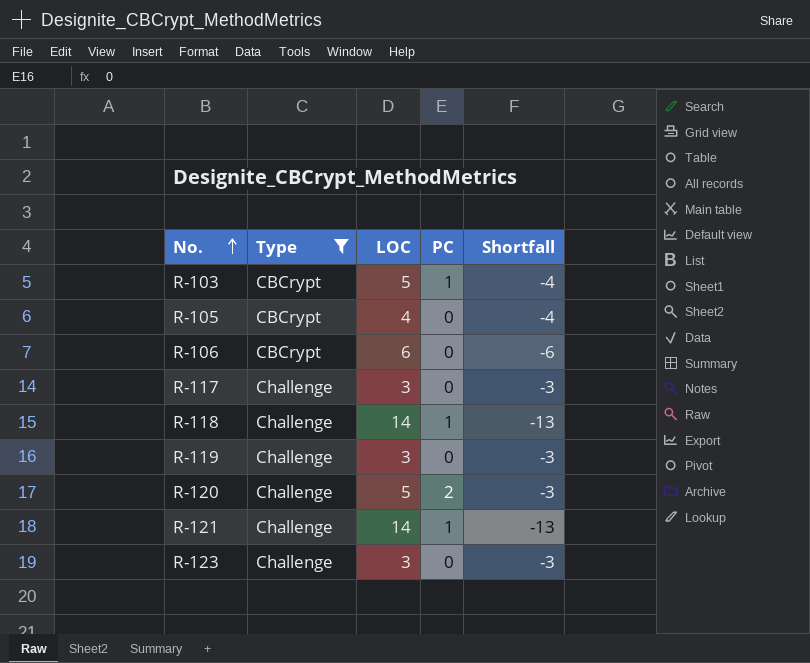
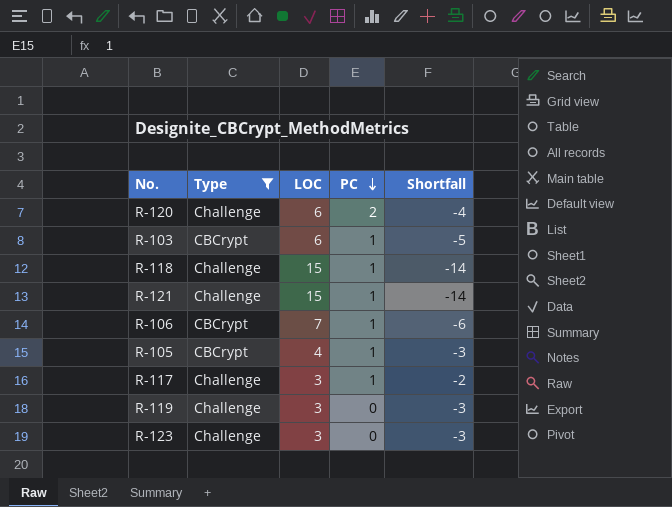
row order: No. ascending -> PC descending
R-120 | LOC: 5 -> 6
R-120 | Shortfall: -3 -> -4
R-103 | LOC: 5 -> 6
R-103 | Shortfall: -4 -> -5
R-118 | LOC: 14 -> 15
R-118 | Shortfall: -13 -> -14
R-121 | LOC: 14 -> 15
R-121 | Shortfall: -13 -> -14
R-106 | LOC: 6 -> 7
R-106 | PC: 0 -> 1
R-105 | PC: 0 -> 1
R-105 | Shortfall: -4 -> -3
R-117 | PC: 0 -> 1
R-117 | Shortfall: -3 -> -2

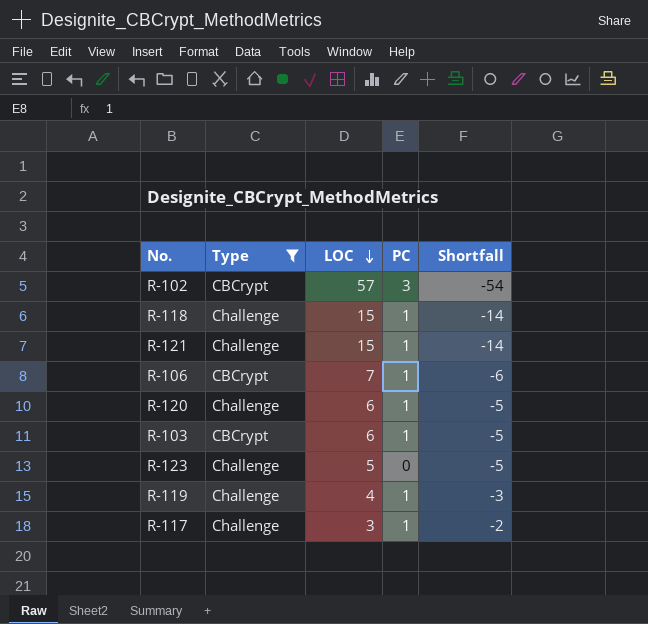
row order: PC descending -> LOC descending
row R-105: CBCrypt | 4 | 1 | -3 -> none
row R-102: none -> CBCrypt | 57 | 3 | -54
R-120 | PC: 2 -> 1
R-120 | Shortfall: -4 -> -5
R-123 | LOC: 3 -> 5
R-123 | Shortfall: -3 -> -5
R-119 | LOC: 3 -> 4
R-119 | PC: 0 -> 1

